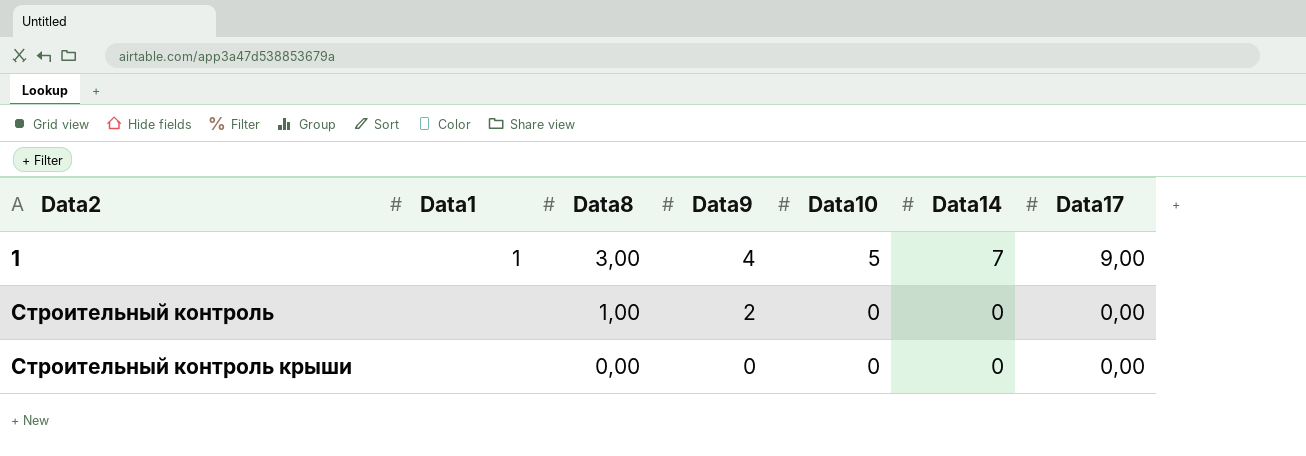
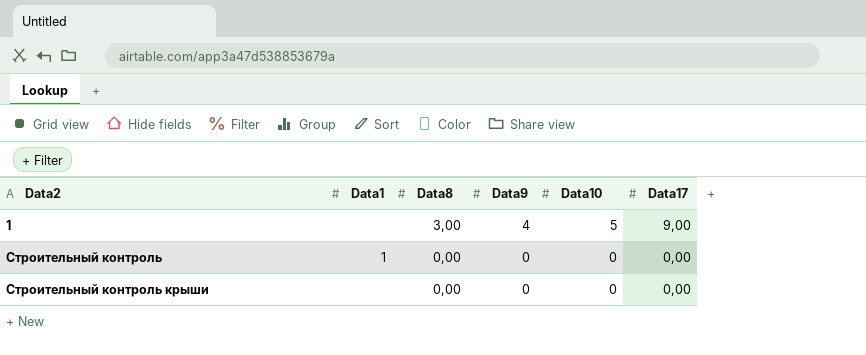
column Data14 | position: 6 -> none
1 | Data1: 1 -> none
Строительный контроль | Data1: none -> 1
Строительный контроль | Data8: 1,00 -> 0,00
Строительный контроль | Data9: 2 -> 0

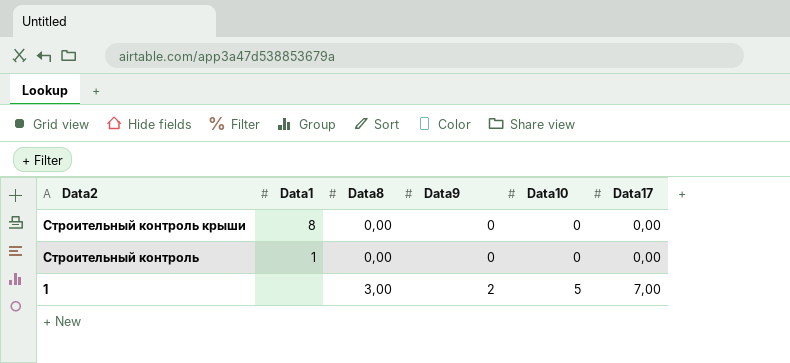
row order: Data2 ascending -> Data2 descending
Строительный контроль крыши | Data1: none -> 8
1 | Data9: 4 -> 2
1 | Data17: 9,00 -> 7,00

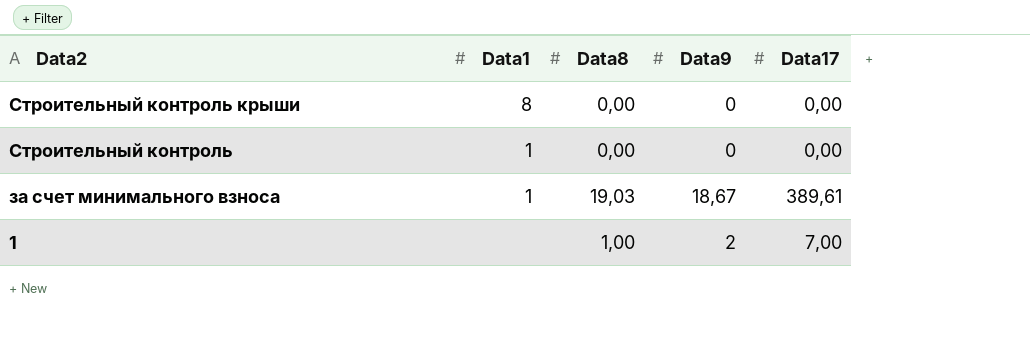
column Data10 | position: 5 -> none
row за счет минимального взноса: none -> 1 | 19,03 | 18,67 | 389,61
1 | Data8: 3,00 -> 1,00

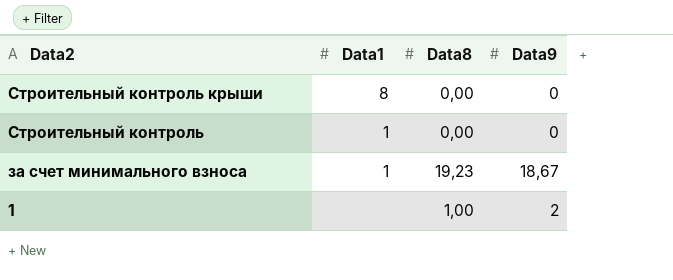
column Data17 | position: 5 -> none
за счет минимального взноса | Data8: 19,03 -> 19,23

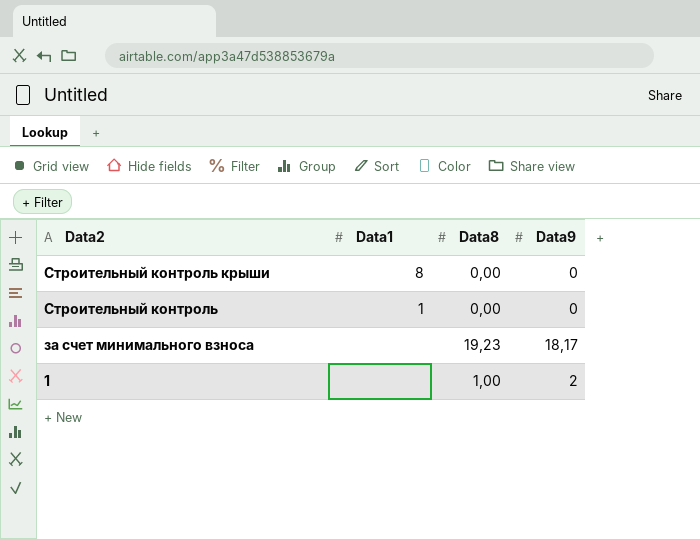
за счет минимального взноса | Data1: 1 -> none
за счет минимального взноса | Data9: 18,67 -> 18,17

